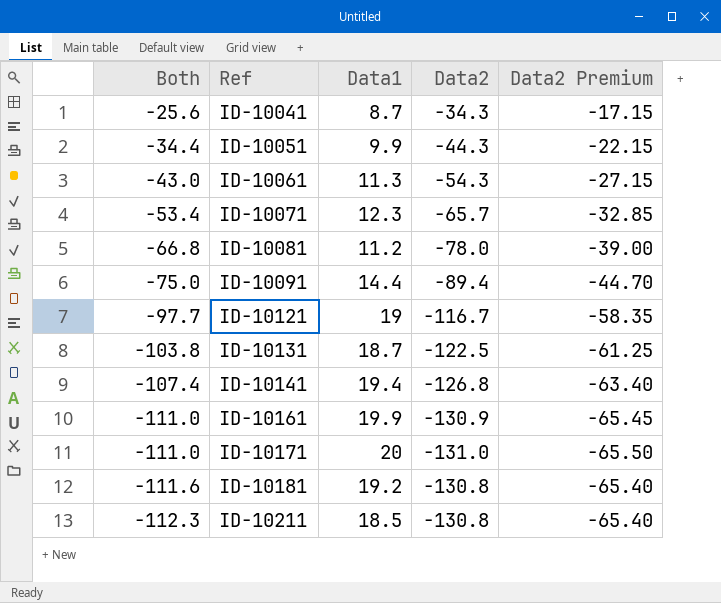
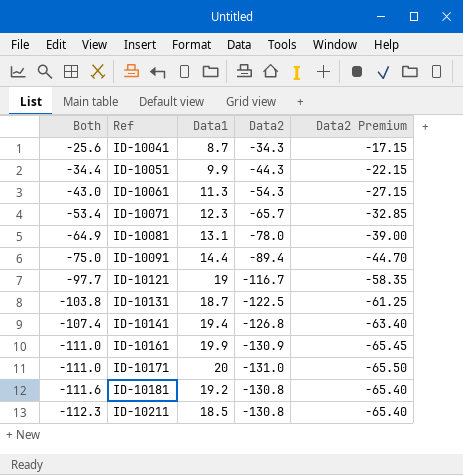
ID-10081 | Both: -66.8 -> -64.9
ID-10081 | Data1: 11.2 -> 13.1

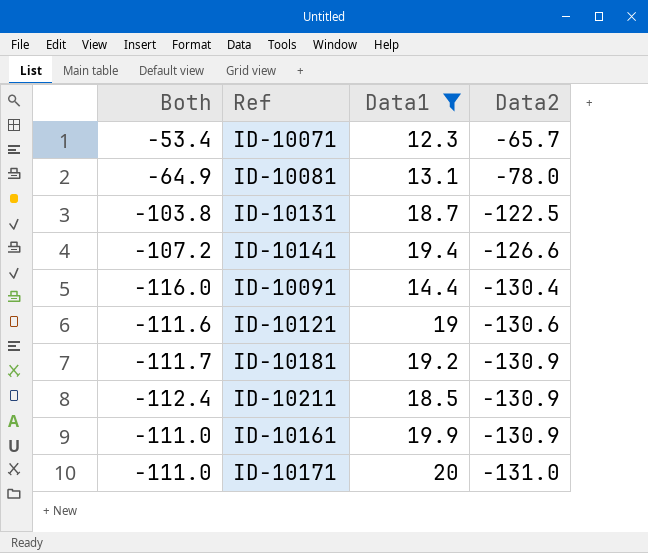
filter: none -> Data1 >= 12.3
row order: Both descending -> Data2 descending
column Data2 Premium | formula: [Data2] * 0.5 -> none
ID-10141 | Both: -107.4 -> -107.2
ID-10141 | Data2: -126.8 -> -126.6
ID-10091 | Both: -75.0 -> -116.0
ID-10091 | Data2: -89.4 -> -130.4
ID-10121 | Both: -97.7 -> -111.6
ID-10121 | Data2: -116.7 -> -130.6
ID-10181 | Both: -111.6 -> -111.7
ID-10181 | Data2: -130.8 -> -130.9
ID-10211 | Both: -112.3 -> -112.4
ID-10211 | Data2: -130.8 -> -130.9

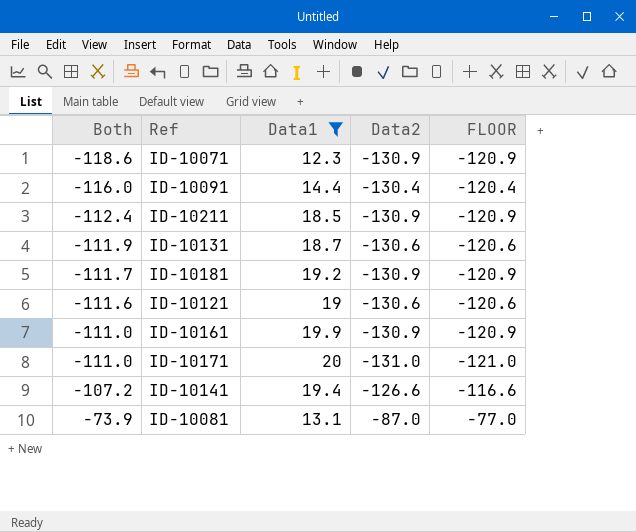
row order: Data2 descending -> Both ascending
column FLOOR | formula: none -> [Data2] + 10
ID-10071 | Both: -53.4 -> -118.6
ID-10071 | Data2: -65.7 -> -130.9
ID-10131 | Both: -103.8 -> -111.9
ID-10131 | Data2: -122.5 -> -130.6
ID-10081 | Both: -64.9 -> -73.9
ID-10081 | Data2: -78.0 -> -87.0

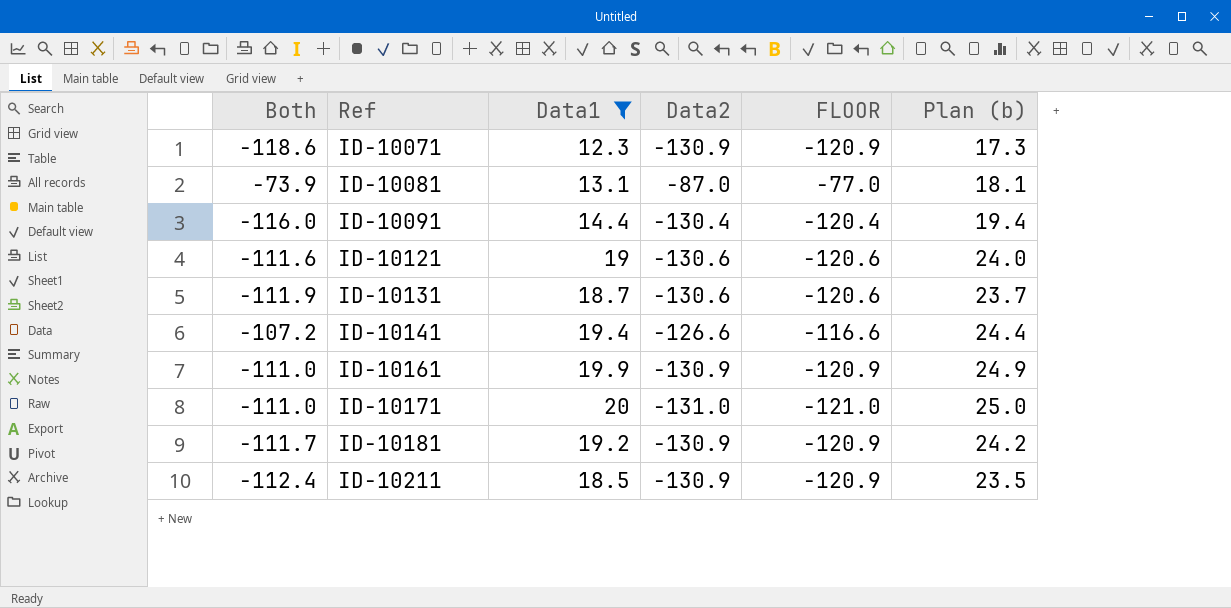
row order: Both ascending -> Ref ascending
column Plan (b) | formula: none -> [Data1] + 5

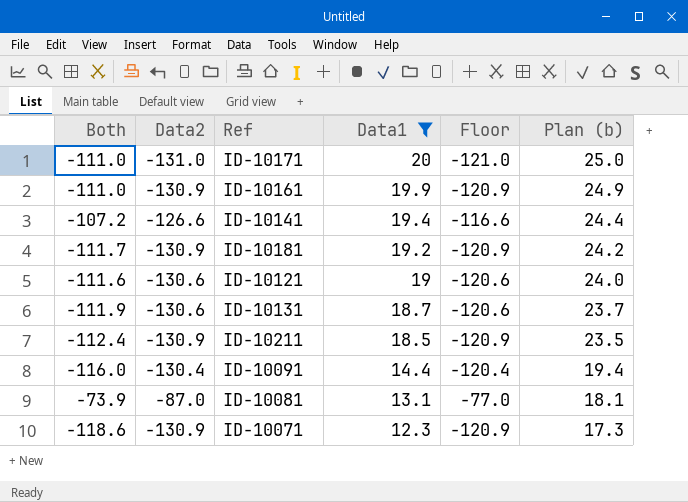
row order: Ref ascending -> Data1 descending
column Data2 | position: 4 -> 2
column name: FLOOR -> Floor

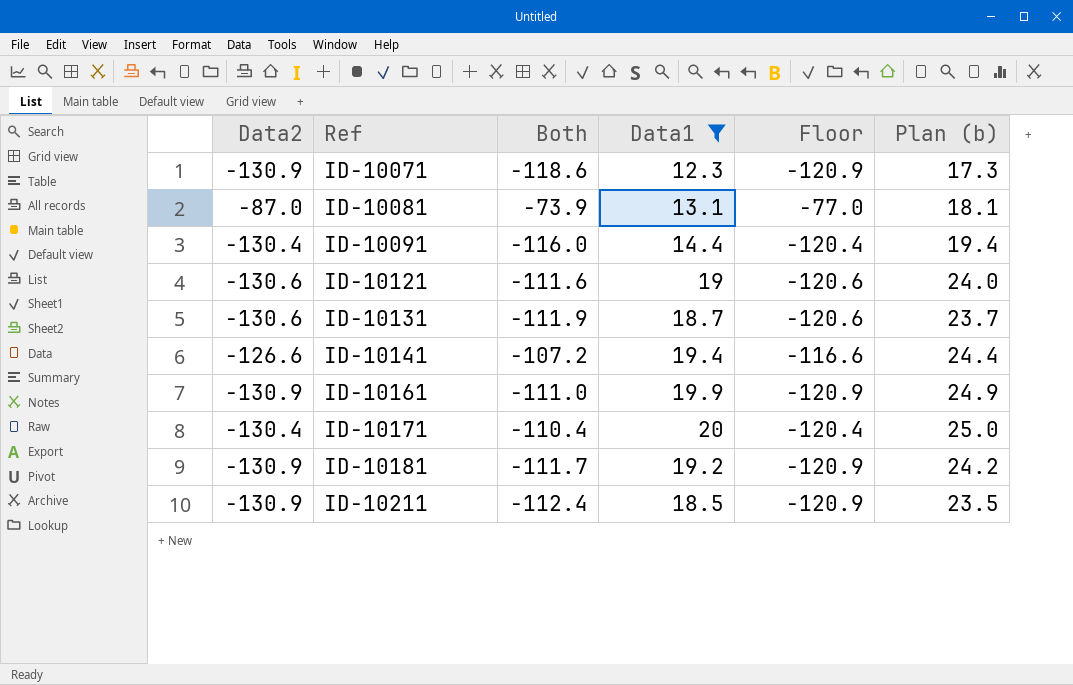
row order: Data1 descending -> Ref ascending
column Both | position: 1 -> 3
ID-10171 | Data2: -131.0 -> -130.4
ID-10171 | Both: -111.0 -> -110.4
ID-10171 | Floor: -121.0 -> -120.4

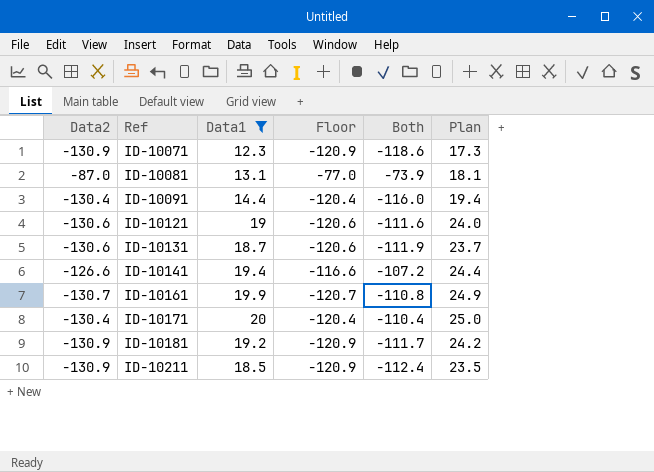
column Both | position: 3 -> 5
column name: Plan (b) -> Plan
ID-10161 | Data2: -130.9 -> -130.7
ID-10161 | Floor: -120.9 -> -120.7
ID-10161 | Both: -111.0 -> -110.8

